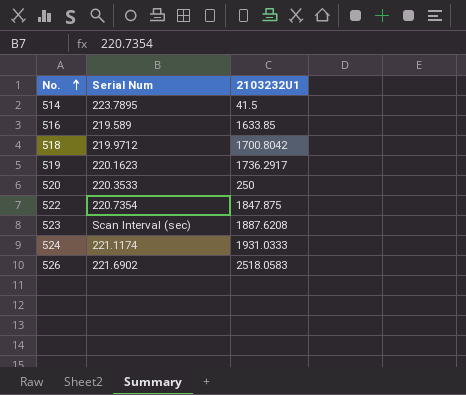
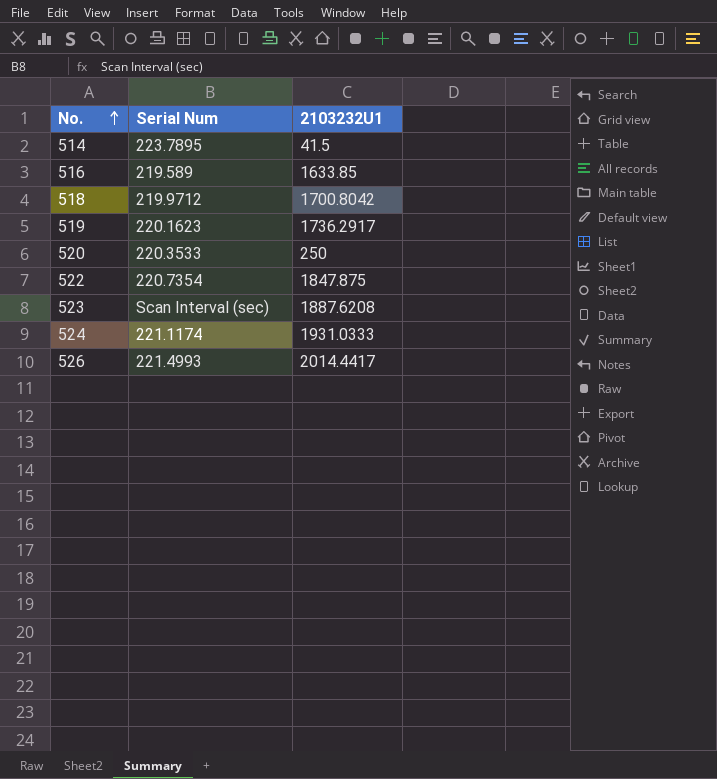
526 | Serial Num: 221.6902 -> 221.4993
526 | 2103232U1: 2518.0583 -> 2014.4417

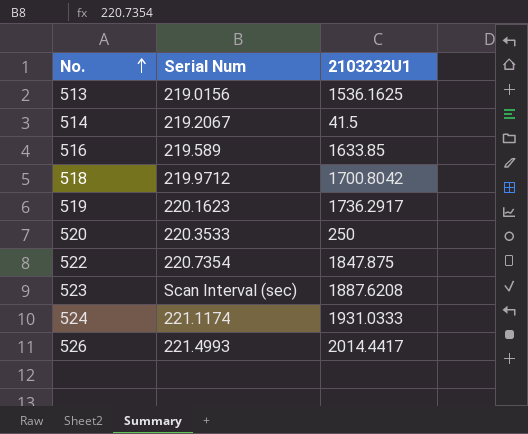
row 513: none -> 219.0156 | 1536.1625
514 | Serial Num: 223.7895 -> 219.2067

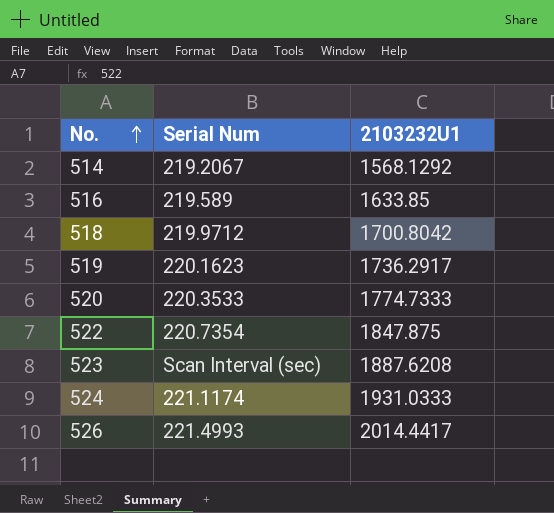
row 513: 219.0156 | 1536.1625 -> none
514 | 2103232U1: 41.5 -> 1568.1292
520 | 2103232U1: 250 -> 1774.7333

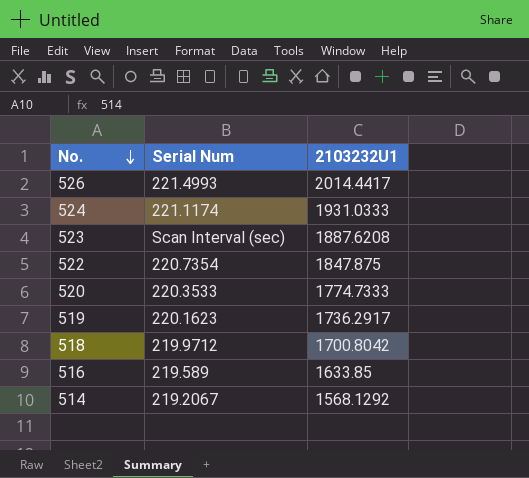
row order: No. ascending -> No. descending

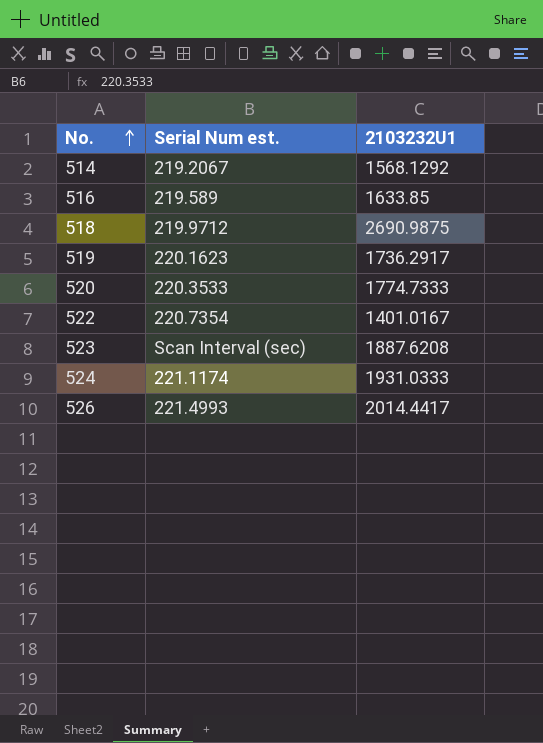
row order: No. descending -> No. ascending
column name: Serial Num -> Serial Num est.
518 | 2103232U1: 1700.8042 -> 2690.9875
522 | 2103232U1: 1847.875 -> 1401.0167

